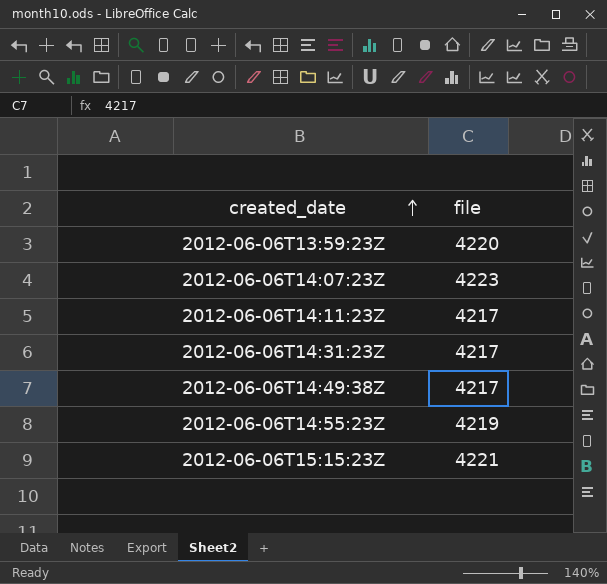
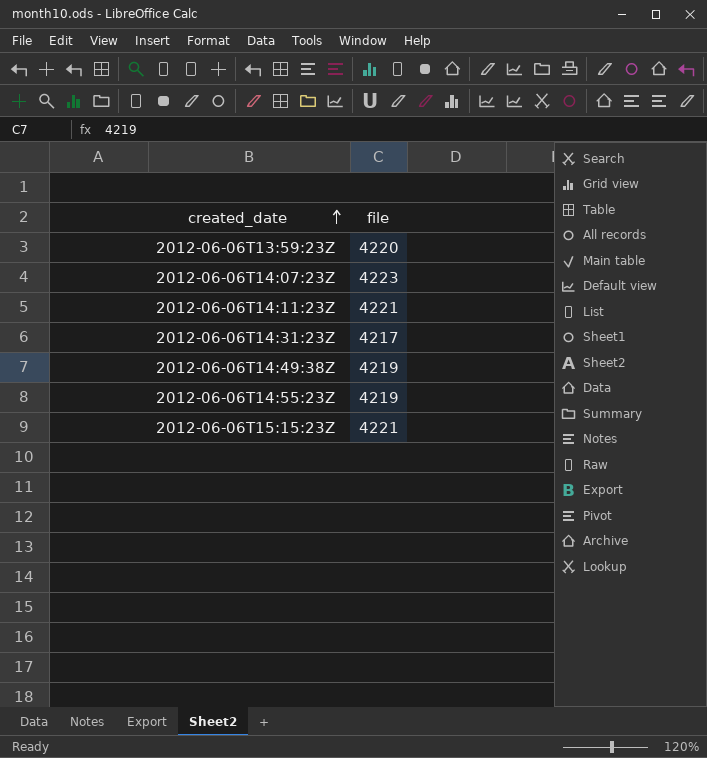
2012-06-06T14:11:23Z | file: 4217 -> 4221
2012-06-06T14:49:38Z | file: 4217 -> 4219

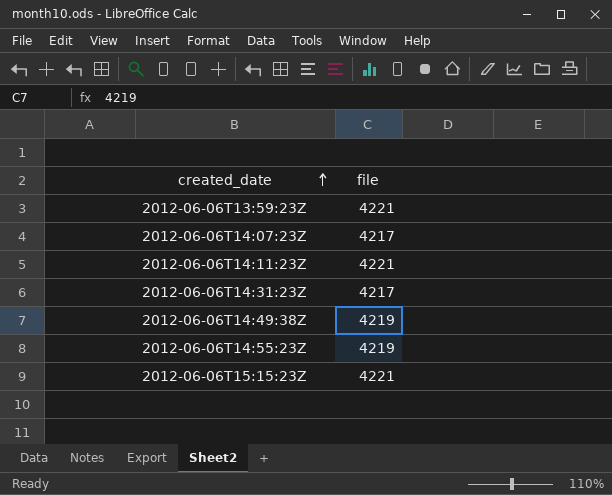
2012-06-06T13:59:23Z | file: 4220 -> 4221
2012-06-06T14:07:23Z | file: 4223 -> 4217

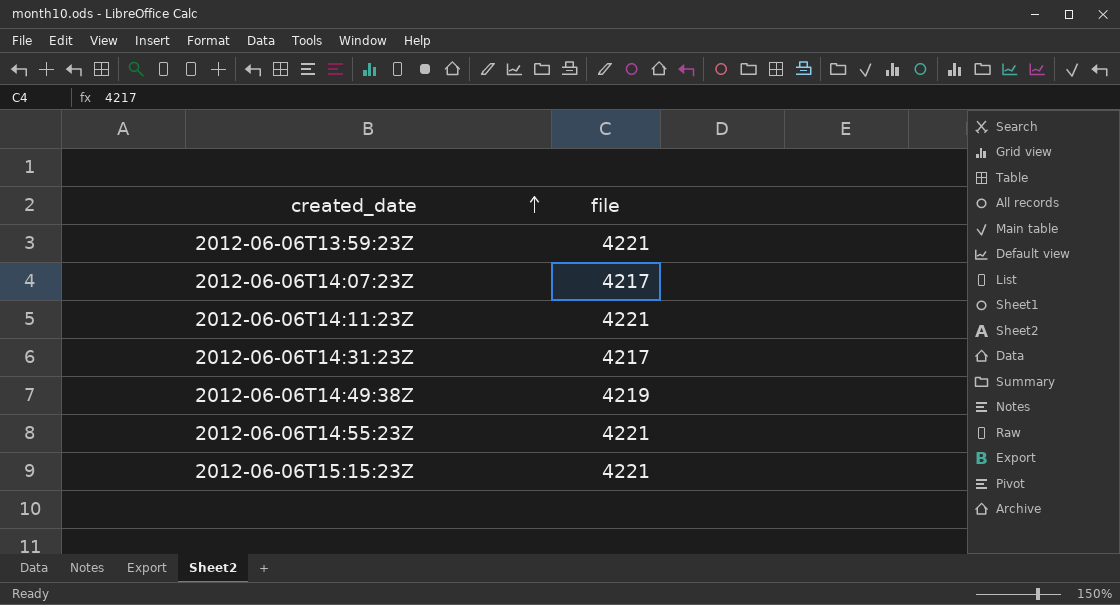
2012-06-06T14:55:23Z | file: 4219 -> 4221

